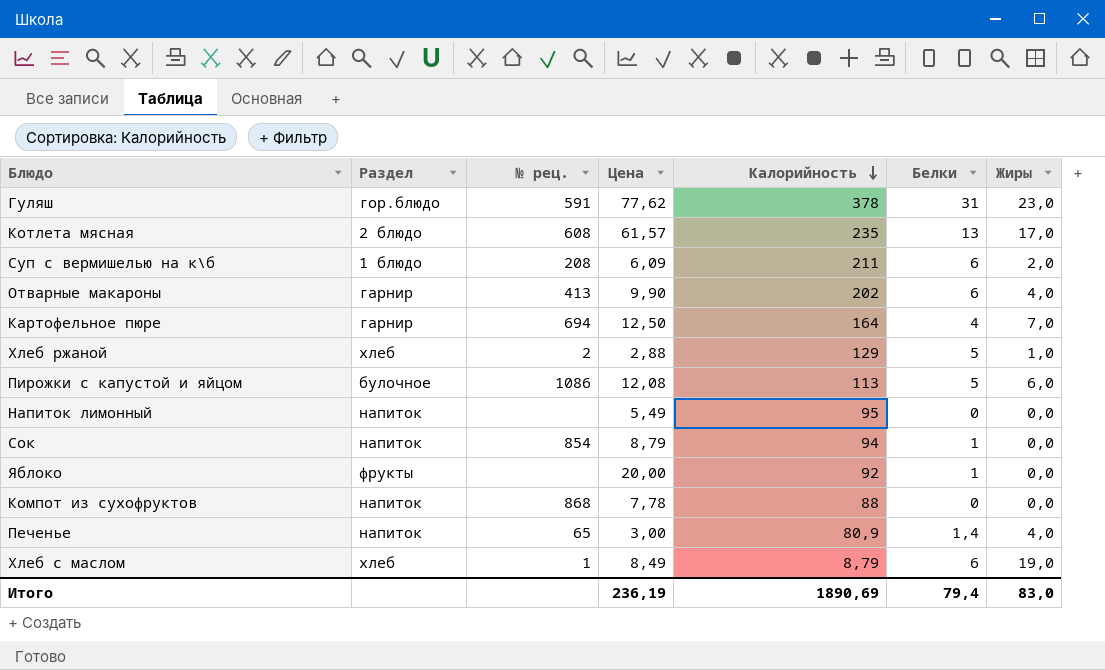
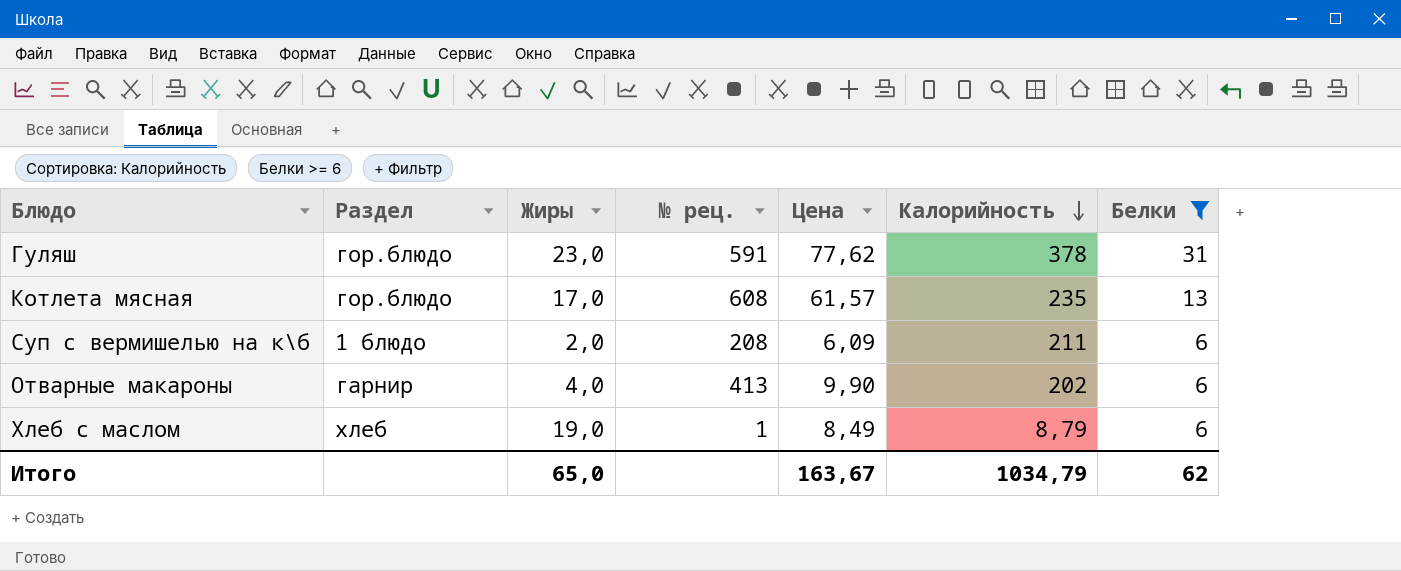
filter: none -> Белки >= 6
column Жиры | position: 7 -> 3
Котлета мясная | Раздел: 2 блюдо -> гор.блюдо
Итого | Жиры: 83,0 -> 65,0
Итого | Цена: 236,19 -> 163,67
Итого | Калорийность: 1890,69 -> 1034,79
Итого | Белки: 79,4 -> 62

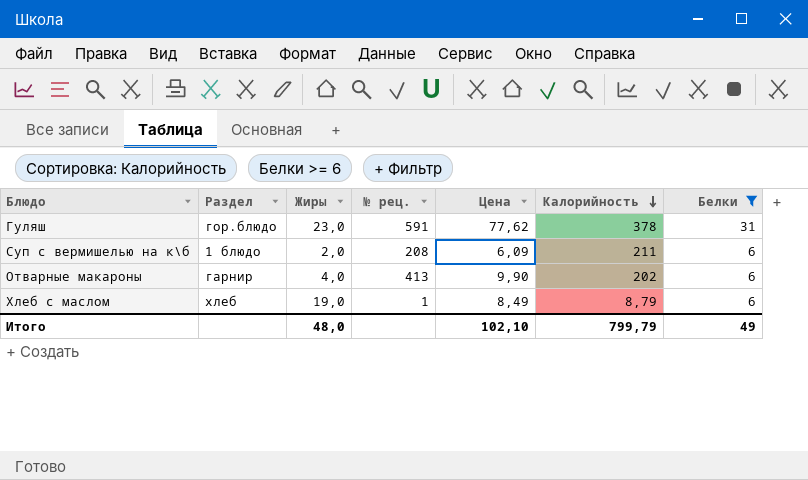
row Котлета мясная: гор.блюдо | 17,0 | 608 | 61,57 | 235 | 13 -> none
Итого | Жиры: 65,0 -> 48,0
Итого | Цена: 163,67 -> 102,10
Итого | Калорийность: 1034,79 -> 799,79
Итого | Белки: 62 -> 49

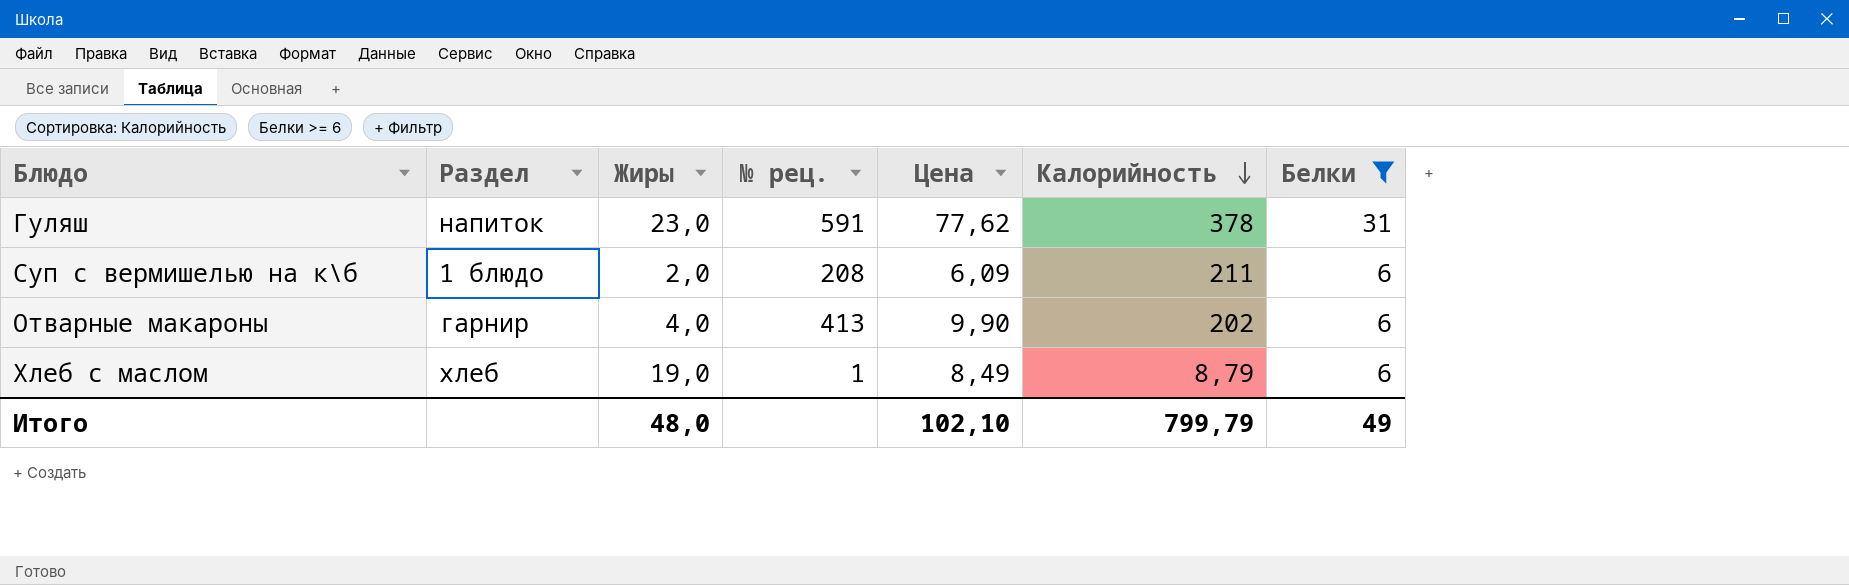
Гуляш | Раздел: гор.блюдо -> напиток

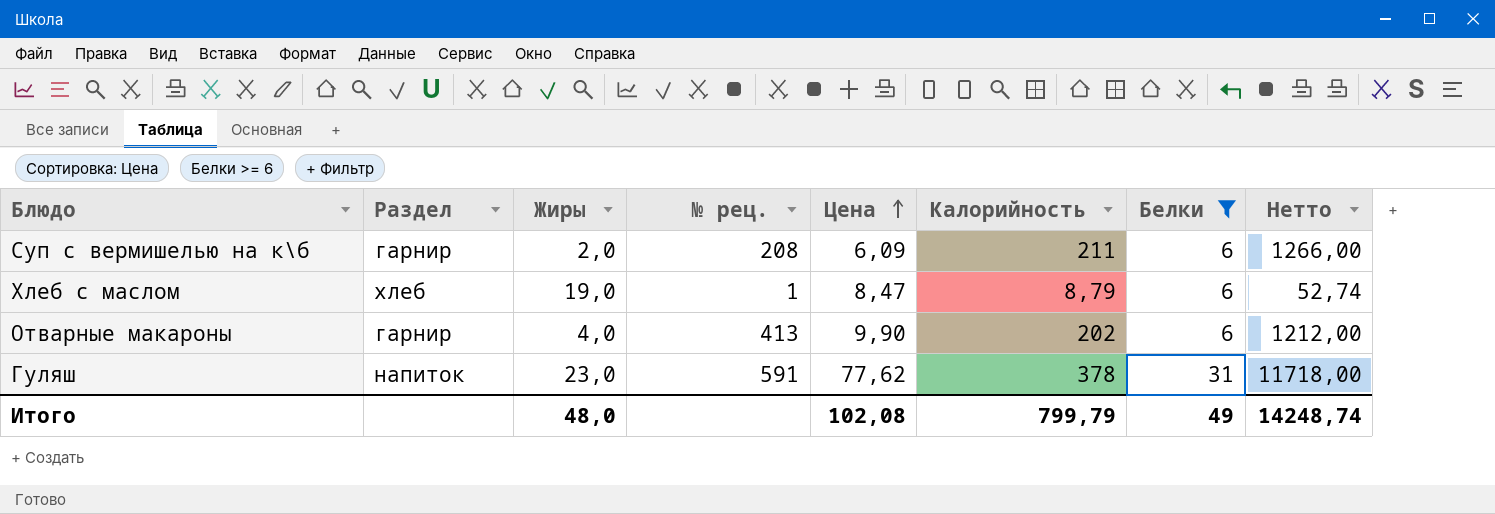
row order: Калорийность descending -> Цена ascending
column Нетто | formula: none -> [Калорийность] * [Белки]
Суп с вермишелью на к\б | Раздел: 1 блюдо -> гарнир
Хлеб с маслом | Цена: 8,49 -> 8,47
Итого | Цена: 102,10 -> 102,08

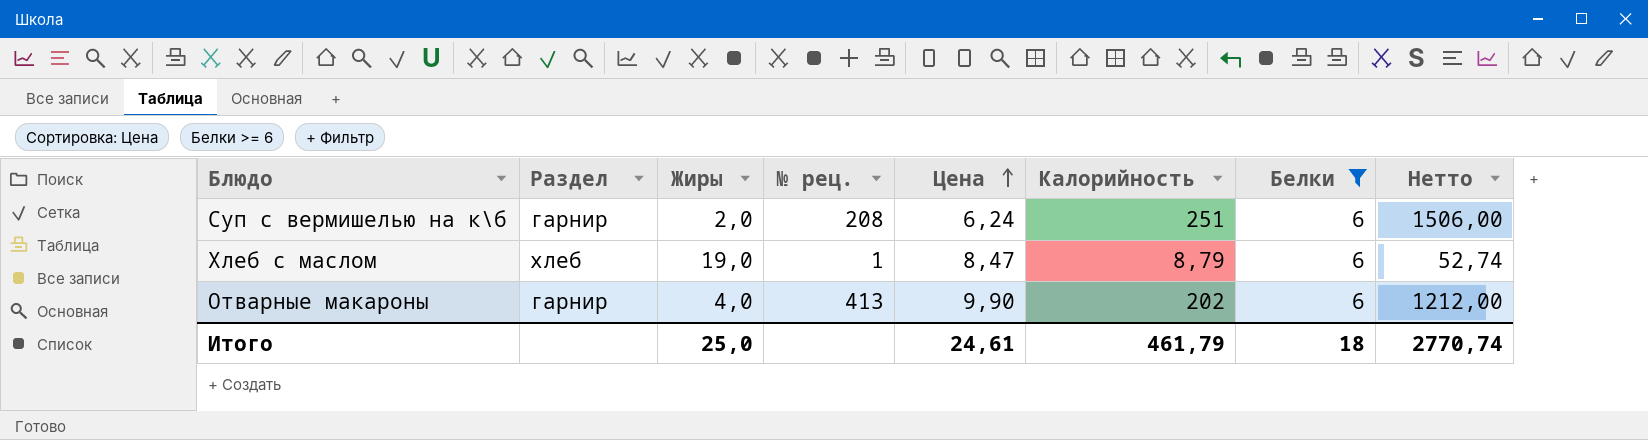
row Гуляш: напиток | 23,0 | 591 | 77,62 | 378 | 31 | 11718,00 -> none
Суп с вермишелью на к\б | Цена: 6,09 -> 6,24
Суп с вермишелью на к\б | Калорийность: 211 -> 251
Суп с вермишелью на к\б | Нетто: 1266,00 -> 1506,00
Итого | Жиры: 48,0 -> 25,0
Итого | Цена: 102,08 -> 24,61
Итого | Калорийность: 799,79 -> 461,79
Итого | Белки: 49 -> 18
Итого | Нетто: 14248,74 -> 2770,74

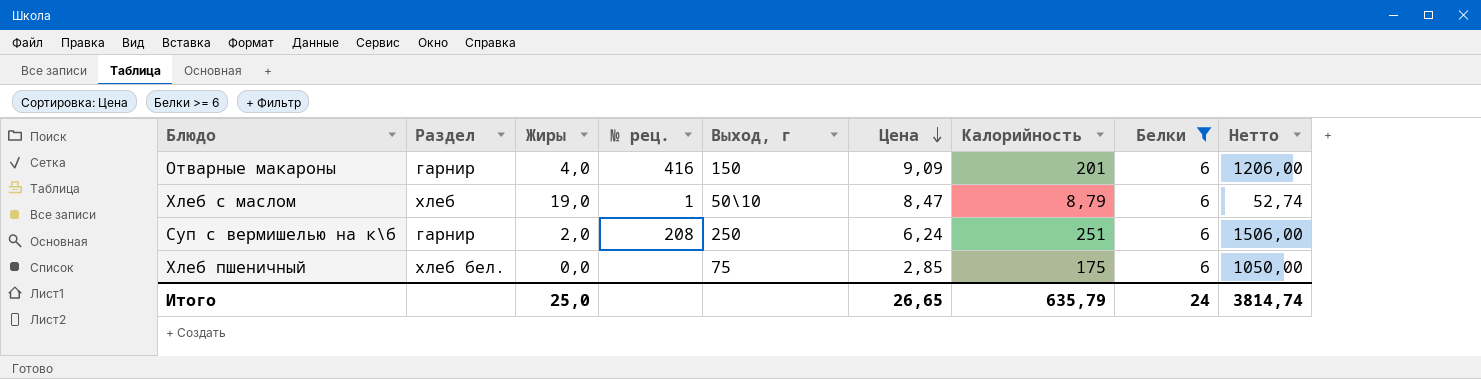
row order: Цена ascending -> Цена descending
column Выход, г | position: none -> 5
Отварные макароны | № рец.: 413 -> 416
Отварные макароны | Цена: 9,90 -> 9,09
Отварные макароны | Калорийность: 202 -> 201
Отварные макароны | Нетто: 1212,00 -> 1206,00
row Хлеб пшеничный: none -> хлеб бел. | 0,0 | none | 75 | 2,85 | 175 | 6 | 1050,00
Итого | Цена: 24,61 -> 26,65
Итого | Калорийность: 461,79 -> 635,79
Итого | Белки: 18 -> 24
Итого | Нетто: 2770,74 -> 3814,74

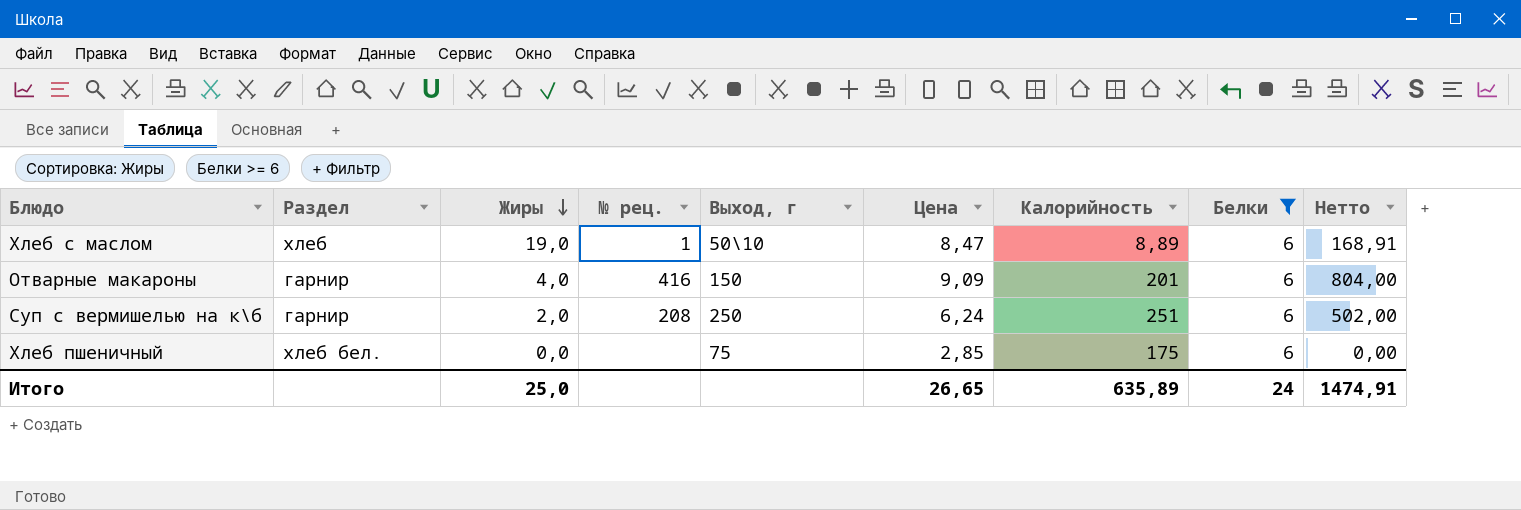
row order: Цена descending -> Жиры descending
column Нетто | formula: [Калорийность] * [Белки] -> [Жиры] * [Калорийность]
Хлеб с маслом | Калорийность: 8,79 -> 8,89
Итого | Калорийность: 635,79 -> 635,89
Итого | Нетто: 3814,74 -> 1474,91

